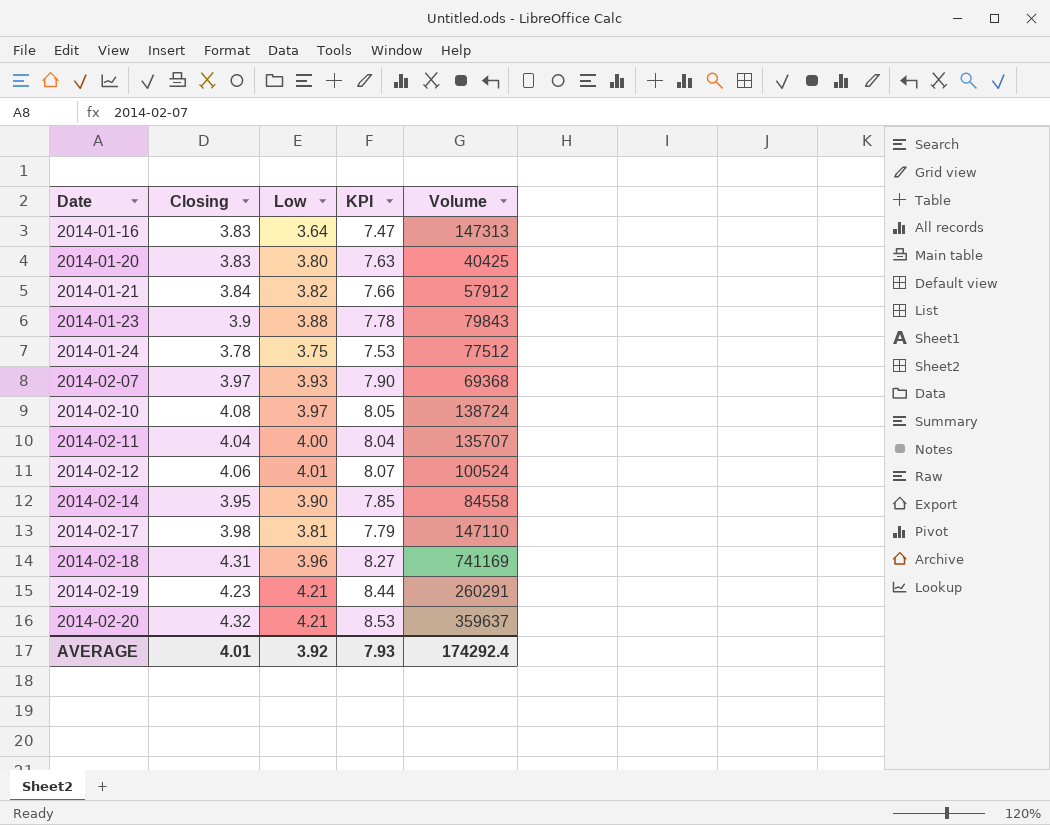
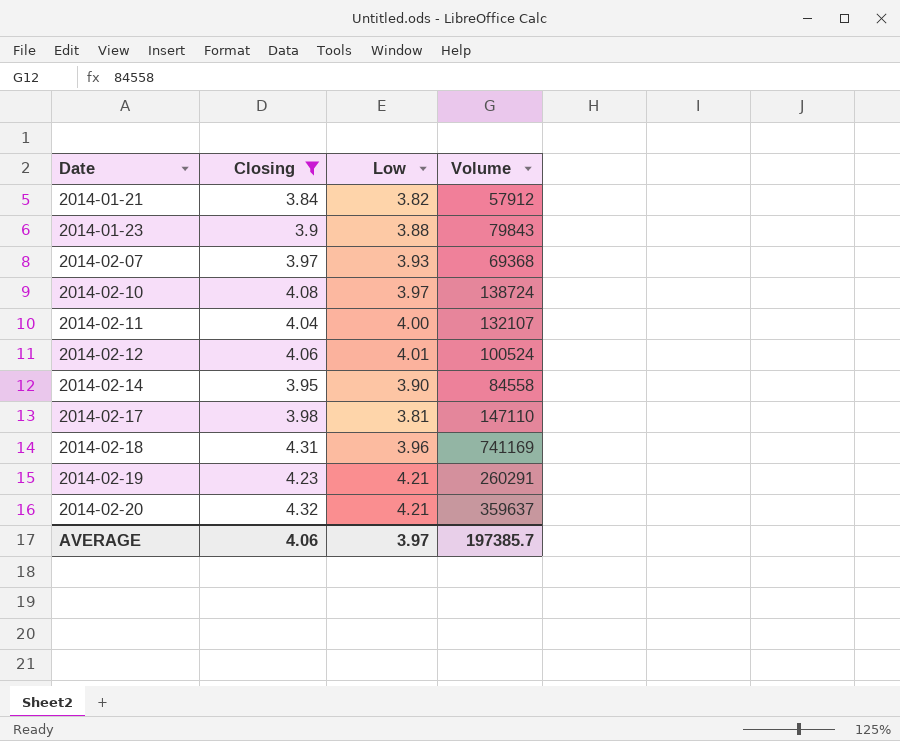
filter: none -> Closing >= 3.84
column KPI | formula: [Closing] + [Low] -> none
2014-02-11 | Volume: 135707 -> 132107
AVERAGE | Closing: 4.01 -> 4.06
AVERAGE | Low: 3.92 -> 3.97
AVERAGE | Volume: 174292.4 -> 197385.7

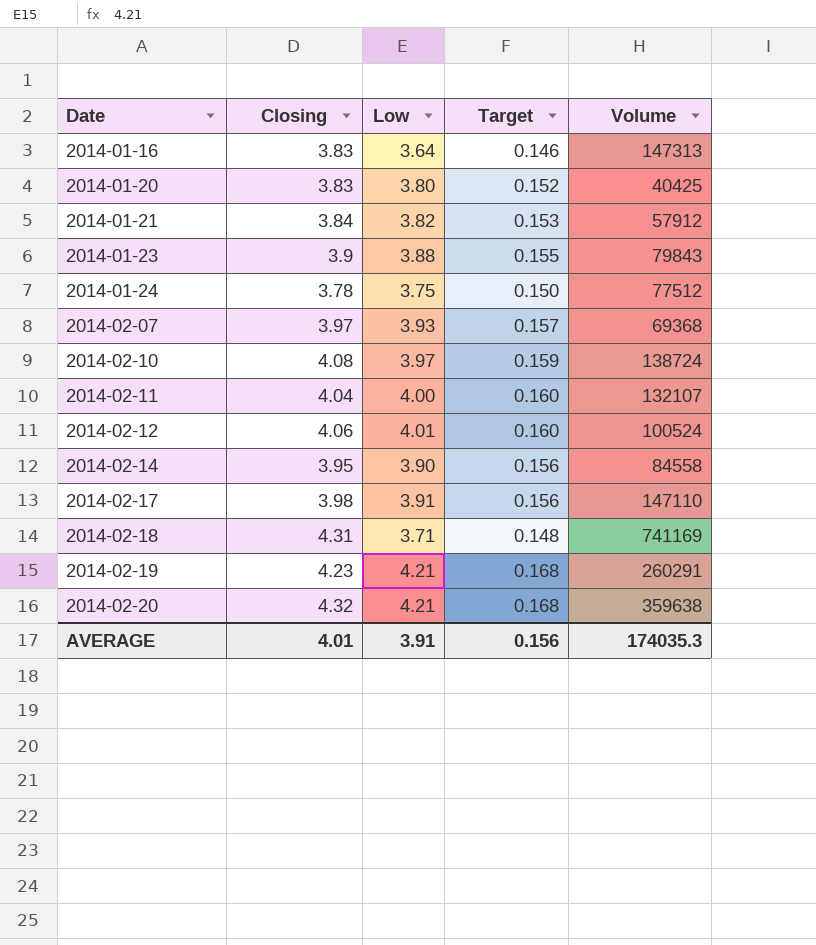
filter: Closing >= 3.84 -> none
column Target | formula: none -> [Low] * 0.04
2014-02-17 | Low: 3.81 -> 3.91
2014-02-18 | Low: 3.96 -> 3.71
2014-02-20 | Volume: 359637 -> 359638
AVERAGE | Closing: 4.06 -> 4.01
AVERAGE | Low: 3.97 -> 3.91
AVERAGE | Volume: 197385.7 -> 174035.3

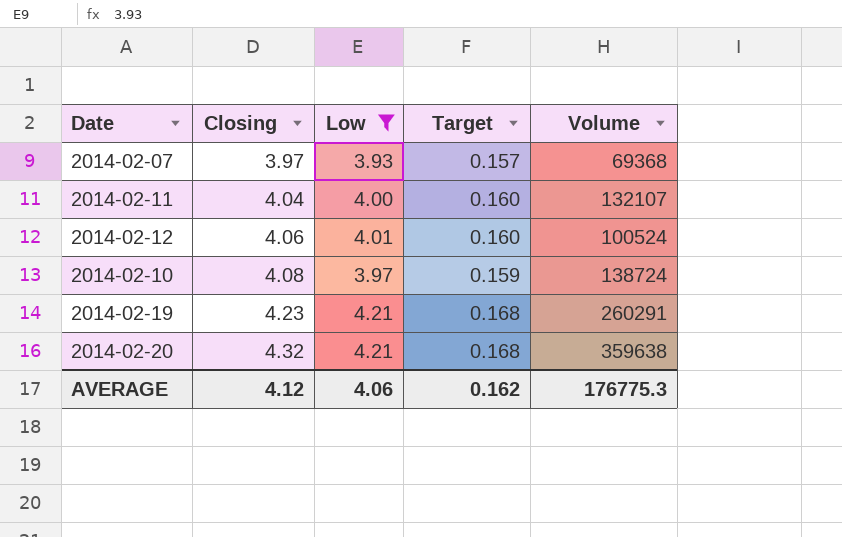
filter: none -> Low >= 3.93
row order: Date ascending -> Closing ascending
AVERAGE | Closing: 4.01 -> 4.12
AVERAGE | Low: 3.91 -> 4.06
AVERAGE | Target: 0.156 -> 0.162
AVERAGE | Volume: 174035.3 -> 176775.3

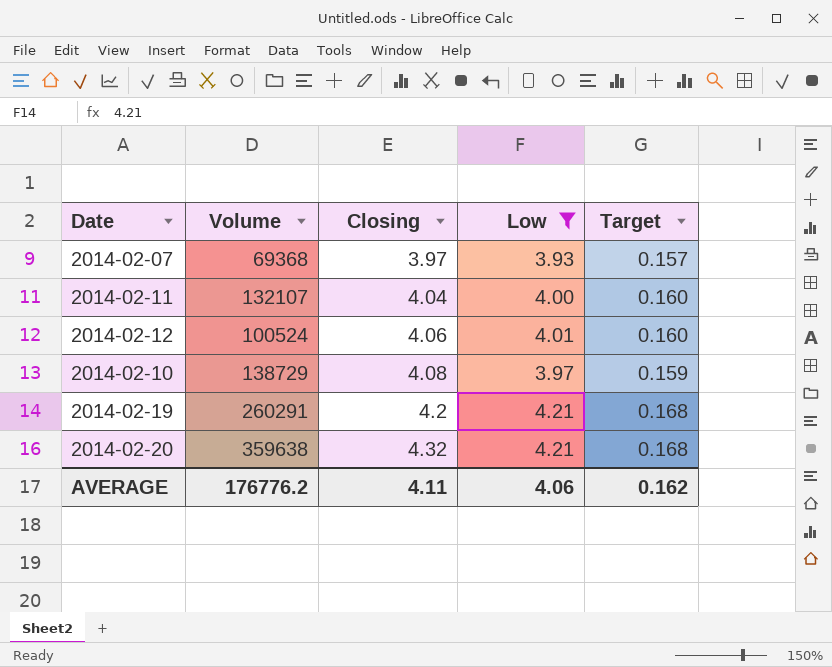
column Volume | position: 5 -> 2
2014-02-10 | Volume: 138724 -> 138729
2014-02-19 | Closing: 4.23 -> 4.2
AVERAGE | Volume: 176775.3 -> 176776.2
AVERAGE | Closing: 4.12 -> 4.11

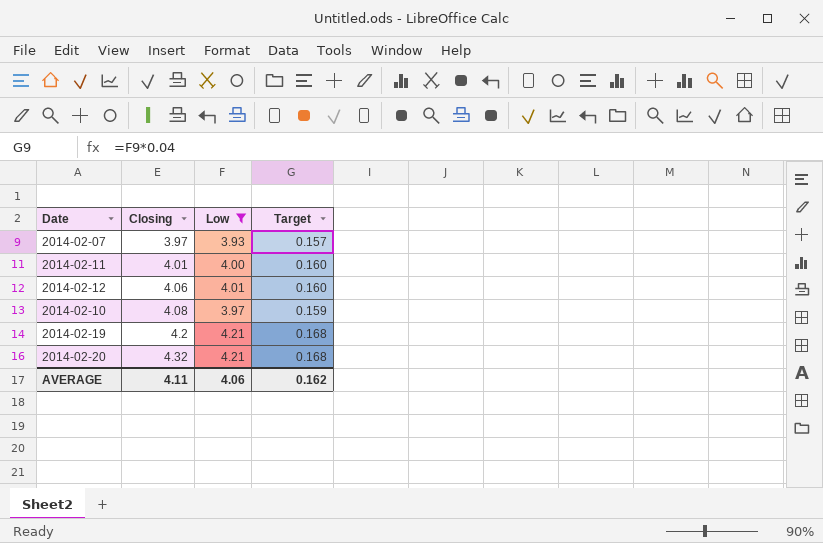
column Volume | position: 2 -> none
2014-02-11 | Closing: 4.04 -> 4.01

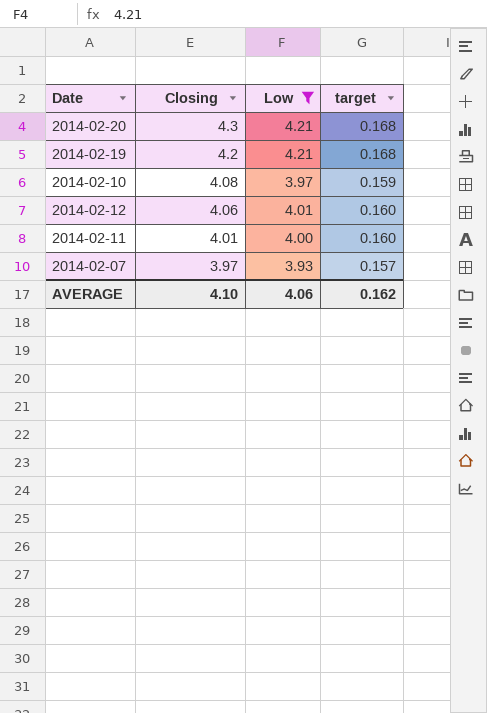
row order: Closing ascending -> Closing descending
column name: Target -> target
2014-02-20 | Closing: 4.32 -> 4.3
AVERAGE | Closing: 4.11 -> 4.10

